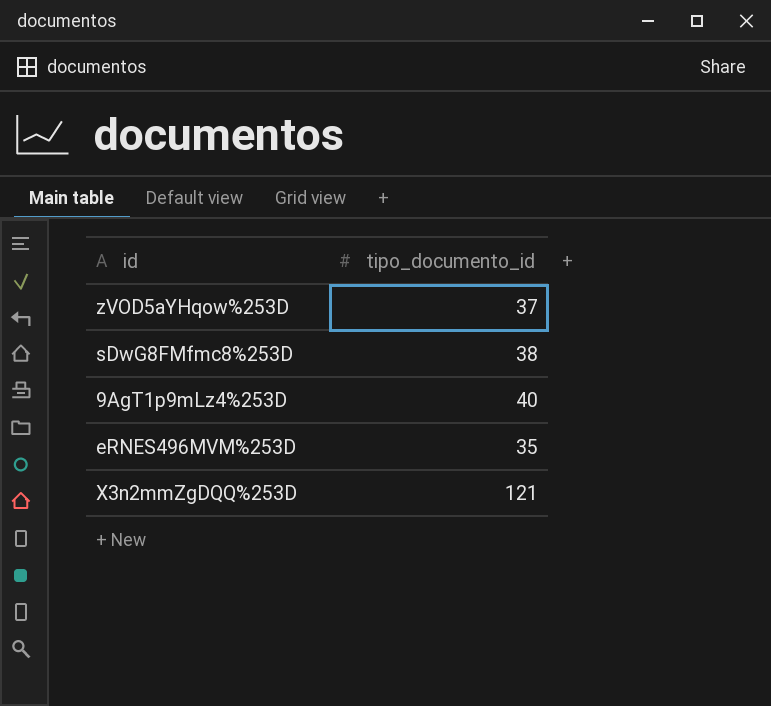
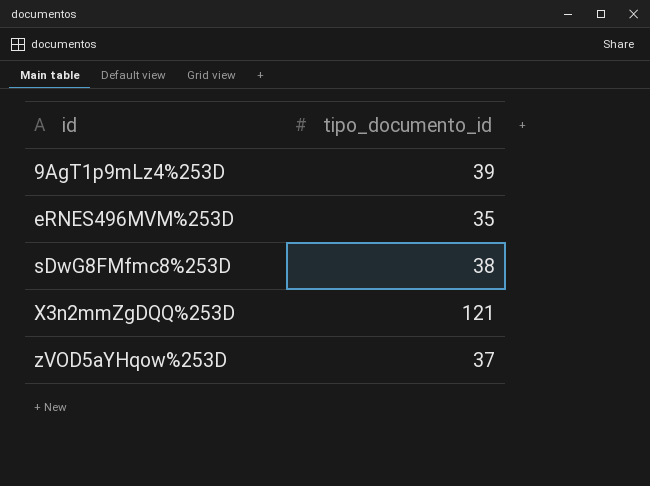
row order: none -> id ascending
9AgT1p9mLz4%253D | tipo_documento_id: 40 -> 39

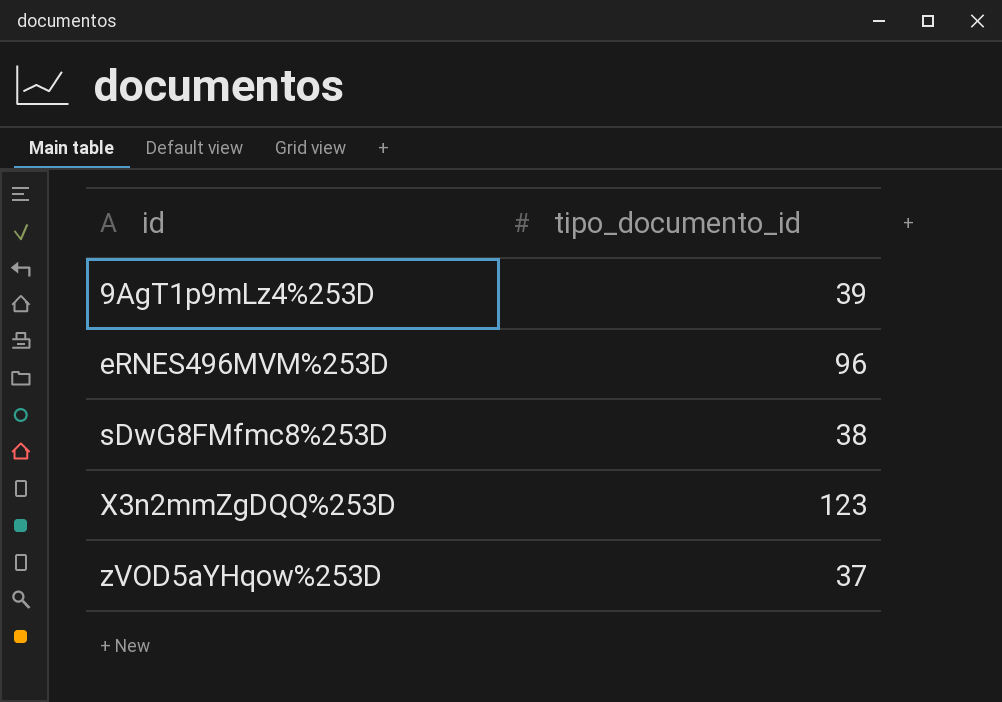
eRNES496MVM%253D | tipo_documento_id: 35 -> 96
X3n2mmZgDQQ%253D | tipo_documento_id: 121 -> 123

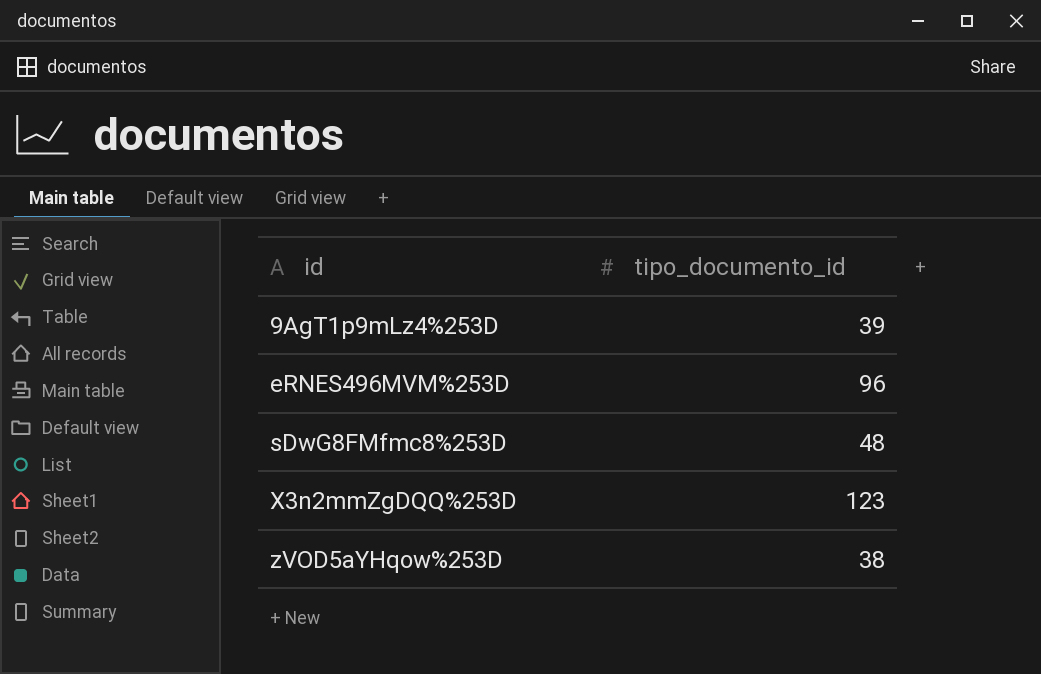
sDwG8FMfmc8%253D | tipo_documento_id: 38 -> 48
zVOD5aYHqow%253D | tipo_documento_id: 37 -> 38

